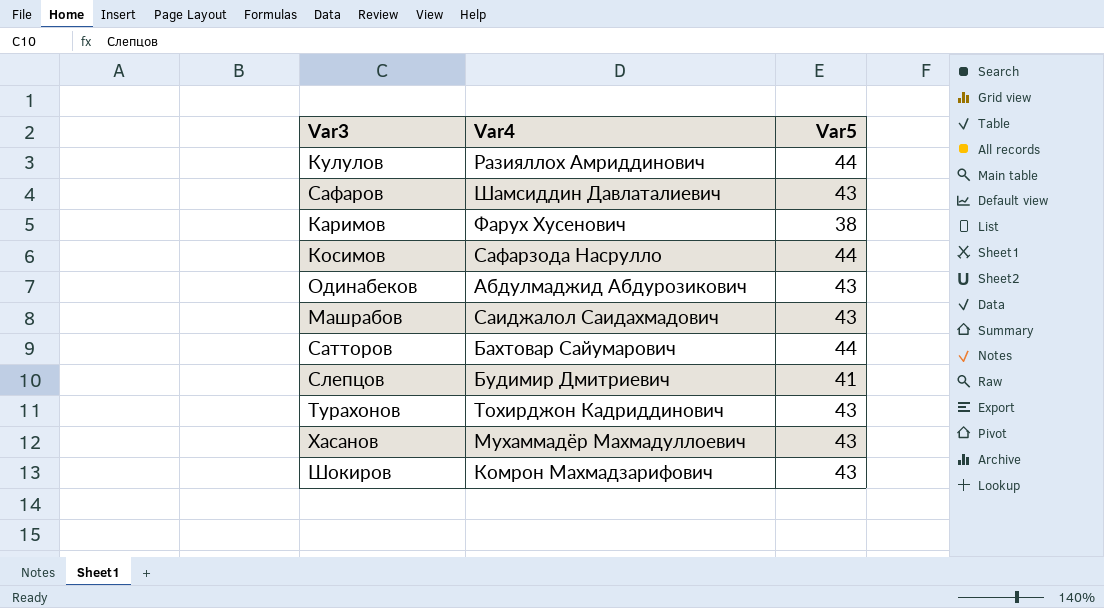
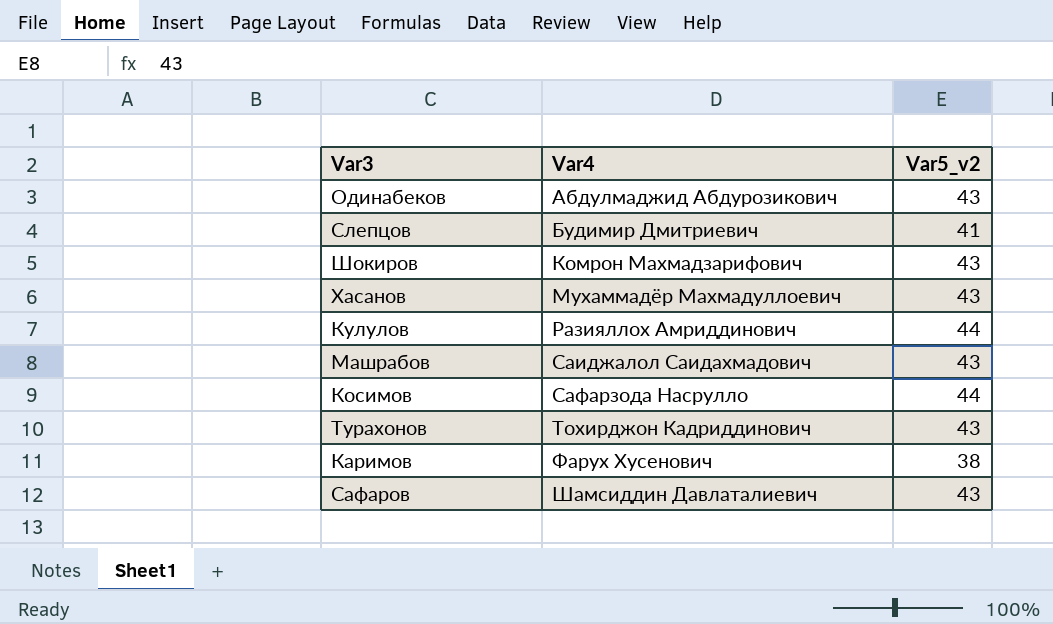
row order: none -> Var4 ascending
column name: Var5 -> Var5_v2
row Сатторов: Бахтовар Сайумарович | 44 -> none

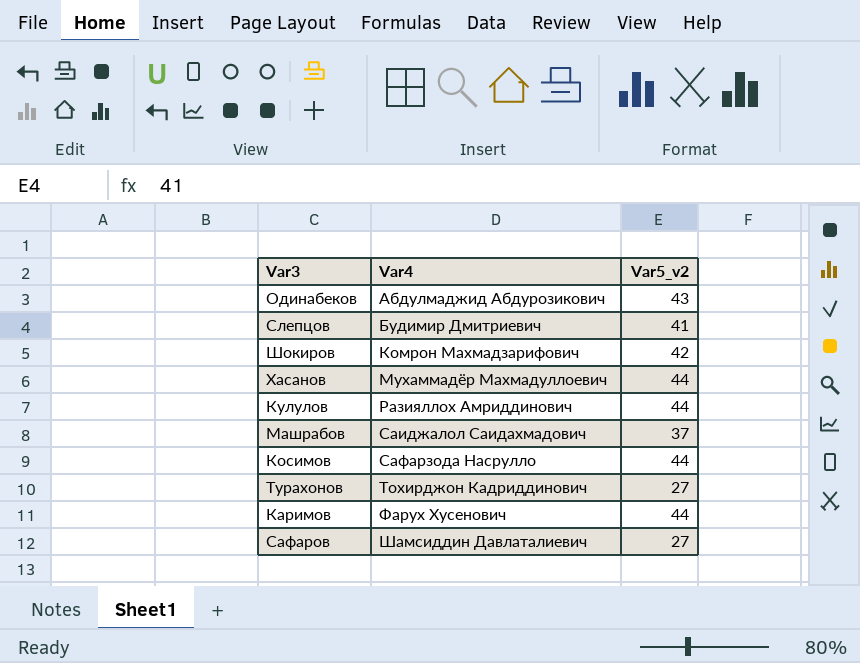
Шокиров | Var5_v2: 43 -> 42
Хасанов | Var5_v2: 43 -> 44
Машрабов | Var5_v2: 43 -> 37
Турахонов | Var5_v2: 43 -> 27
Каримов | Var5_v2: 38 -> 44
Сафаров | Var5_v2: 43 -> 27

